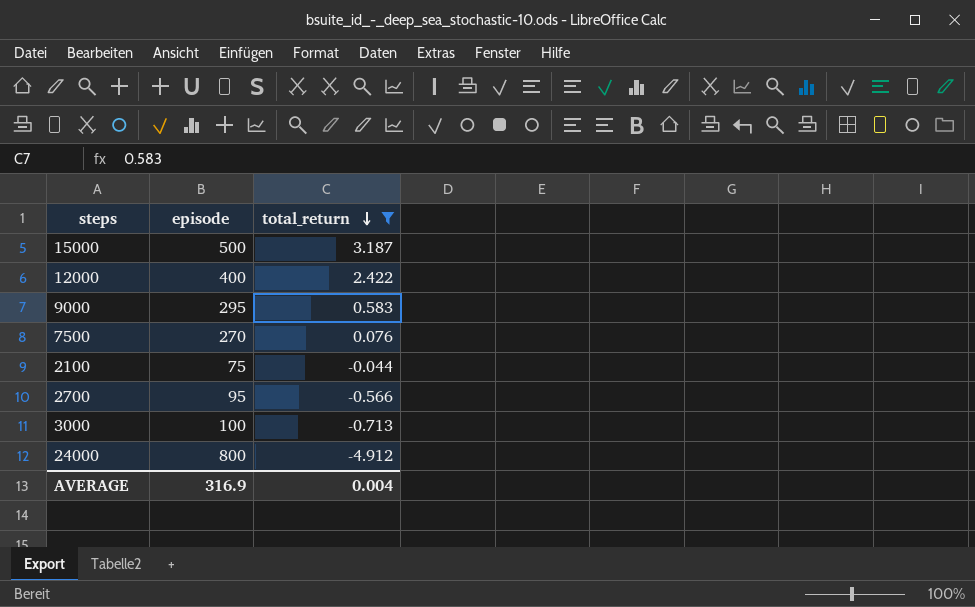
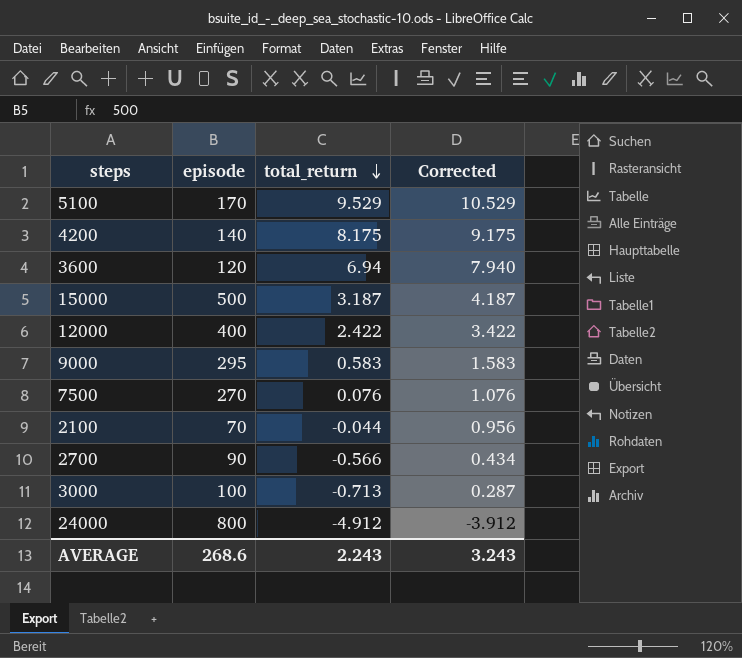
filter: total_return <= 3.187 -> none
column Corrected | formula: none -> [total_return] + 1
2100 | episode: 75 -> 70
2700 | episode: 95 -> 90
AVERAGE | episode: 316.9 -> 268.6
AVERAGE | total_return: 0.004 -> 2.243

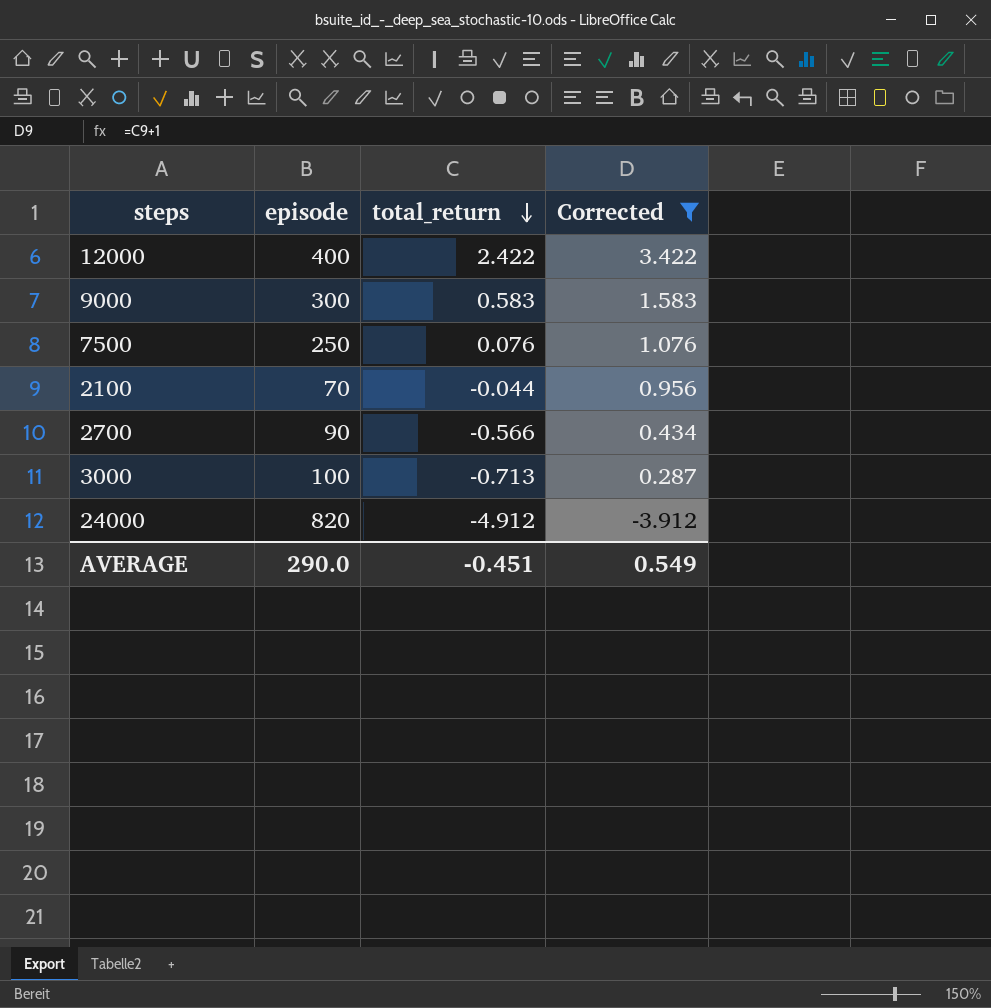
filter: none -> Corrected <= 3.422
9000 | episode: 295 -> 300
7500 | episode: 270 -> 250
24000 | episode: 800 -> 820
AVERAGE | episode: 268.6 -> 290.0
AVERAGE | total_return: 2.243 -> -0.451
AVERAGE | Corrected: 3.243 -> 0.549

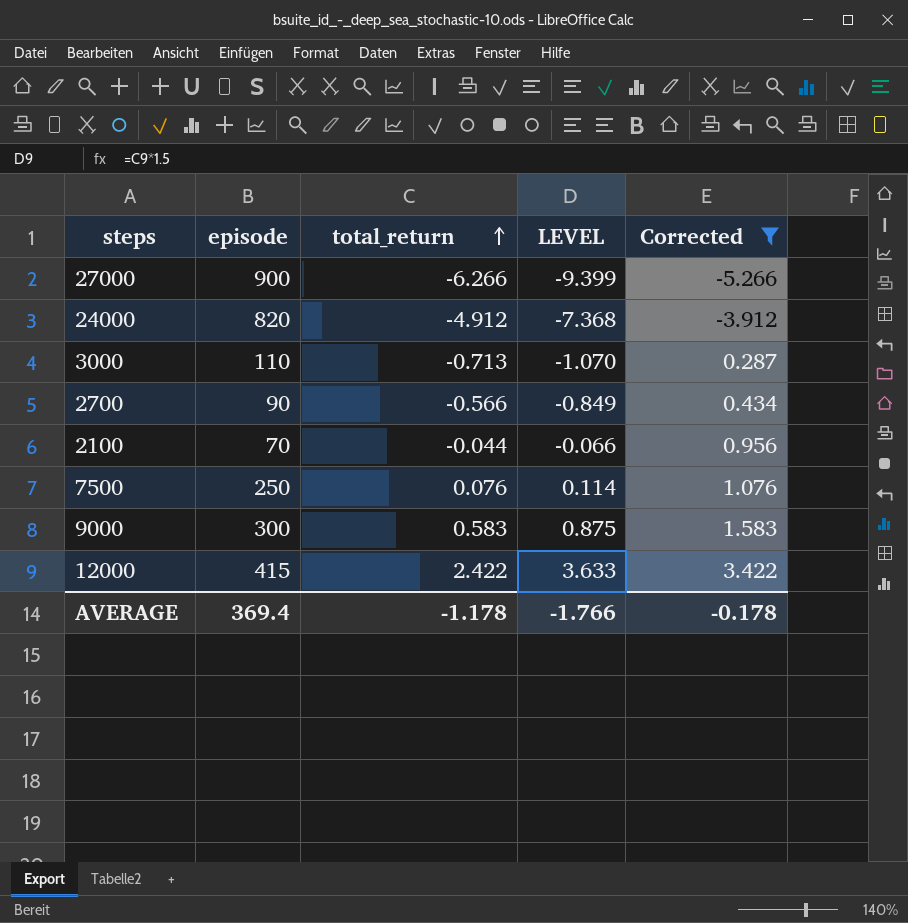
row order: total_return descending -> total_return ascending
column LEVEL | formula: none -> [total_return] * 1.5
row 27000: none -> 900 | -6.266 | -9.399 | -5.266
3000 | episode: 100 -> 110
12000 | episode: 400 -> 415
AVERAGE | episode: 290.0 -> 369.4
AVERAGE | total_return: -0.451 -> -1.178
AVERAGE | Corrected: 0.549 -> -0.178

